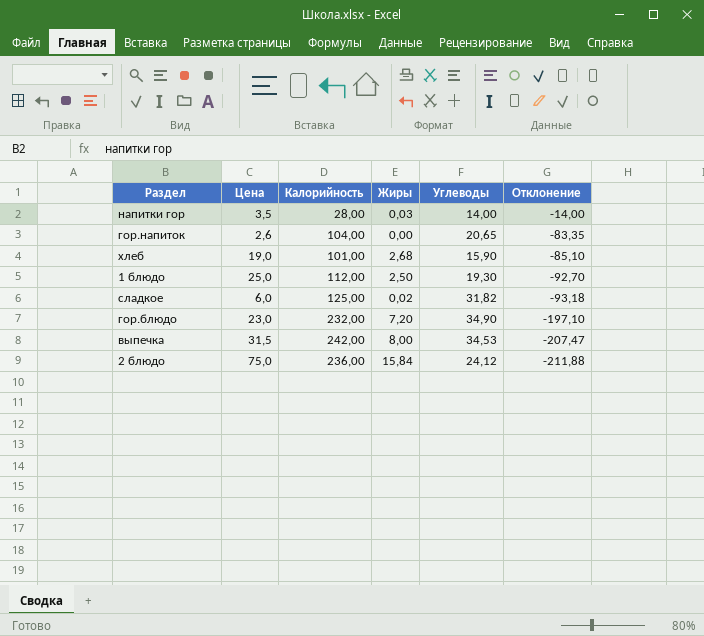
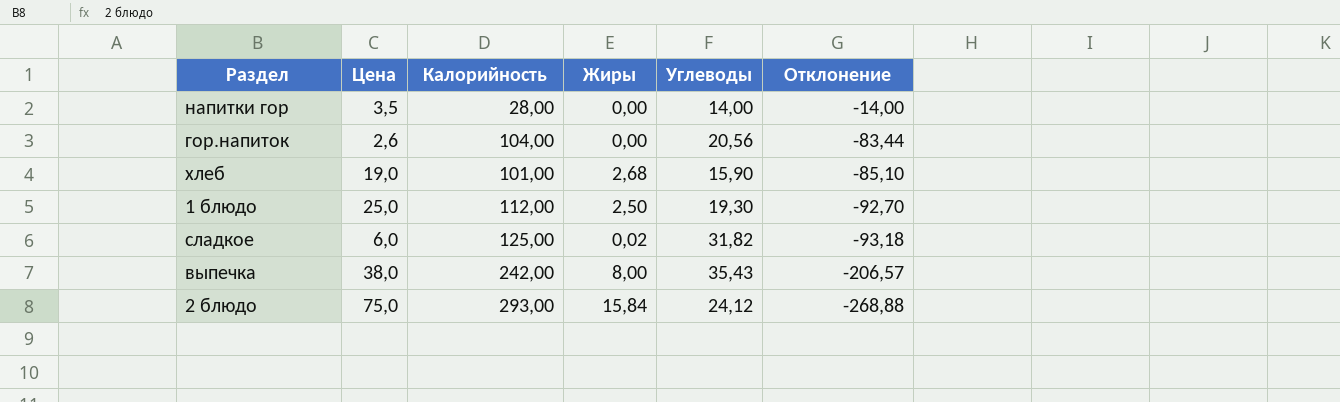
row гор.блюдо: 23,0 | 232,00 | 7,20 | 34,90 | -197,10 -> none
напитки гор | Жиры: 0,03 -> 0,00
гор.напиток | Углеводы: 20,65 -> 20,56
гор.напиток | Отклонение: -83,35 -> -83,44
выпечка | Цена: 31,5 -> 38,0
выпечка | Углеводы: 34,53 -> 35,43
выпечка | Отклонение: -207,47 -> -206,57
2 блюдо | Калорийность: 236,00 -> 293,00
2 блюдо | Отклонение: -211,88 -> -268,88

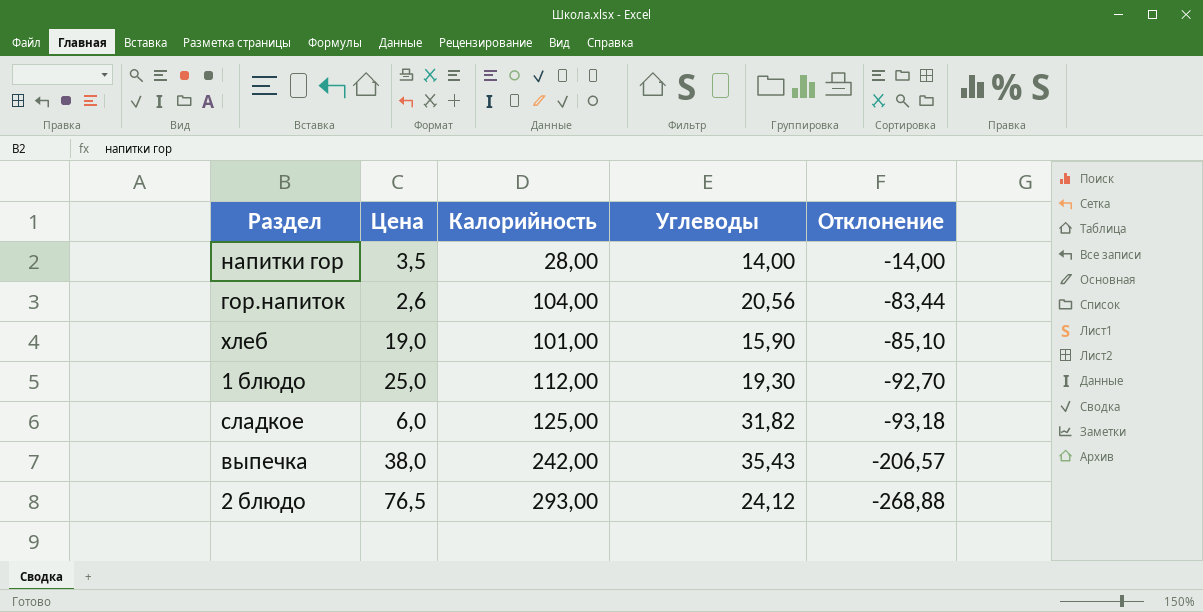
column Жиры | position: 4 -> none
2 блюдо | Цена: 75,0 -> 76,5

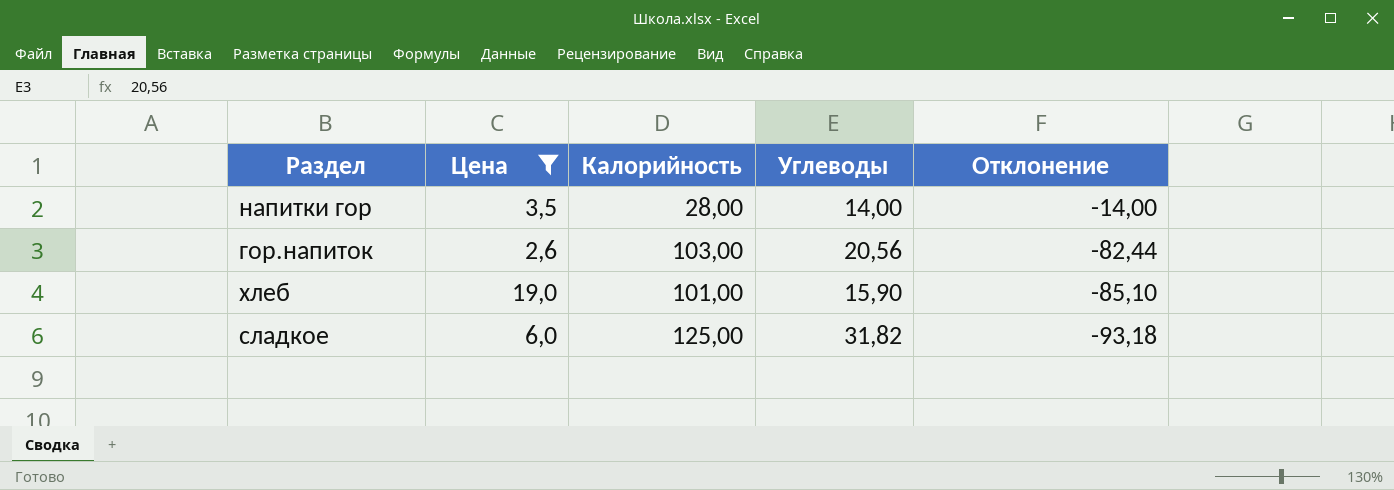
filter: none -> Цена <= 19,0
гор.напиток | Калорийность: 104,00 -> 103,00
гор.напиток | Отклонение: -83,44 -> -82,44

